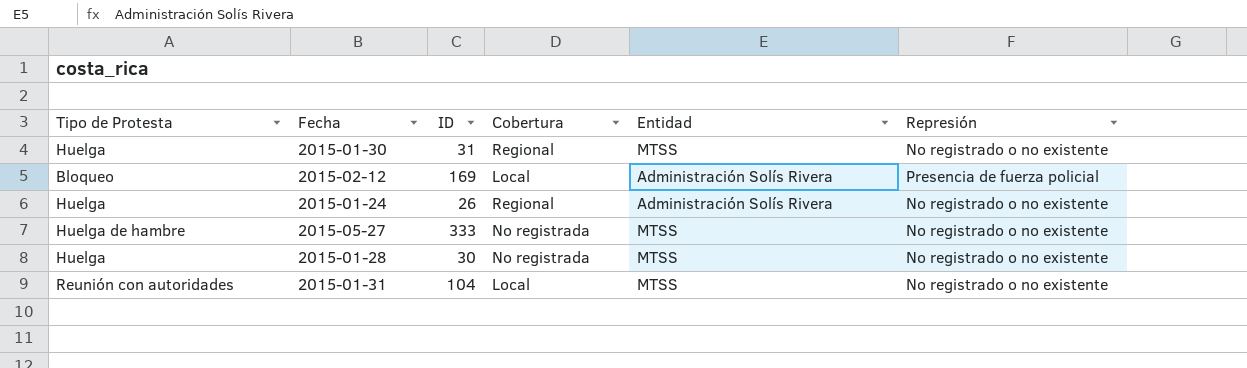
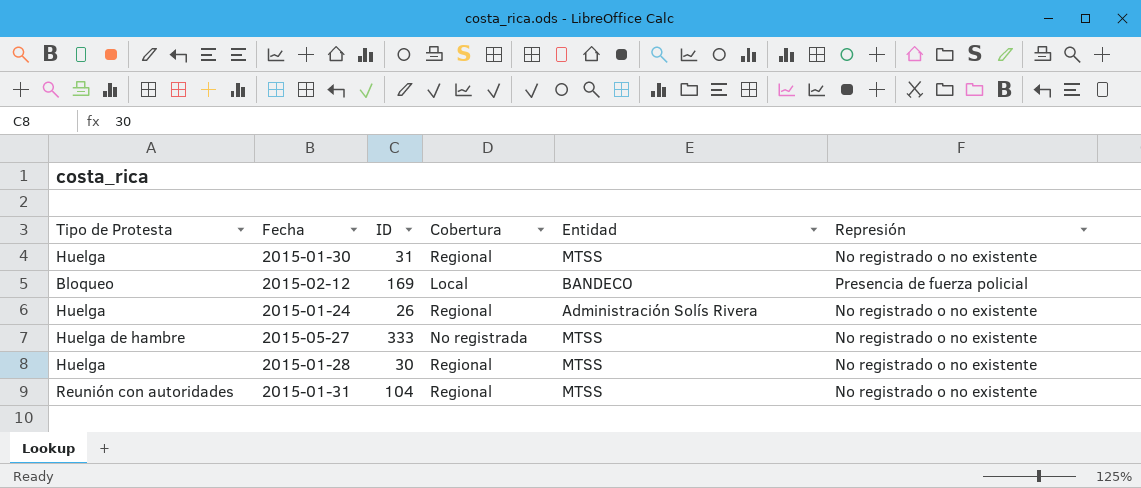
2015-02-12 | Entidad: Administración Solís Rivera -> BANDECO
2015-01-28 | Cobertura: No registrada -> Regional
2015-01-31 | Cobertura: Local -> Regional

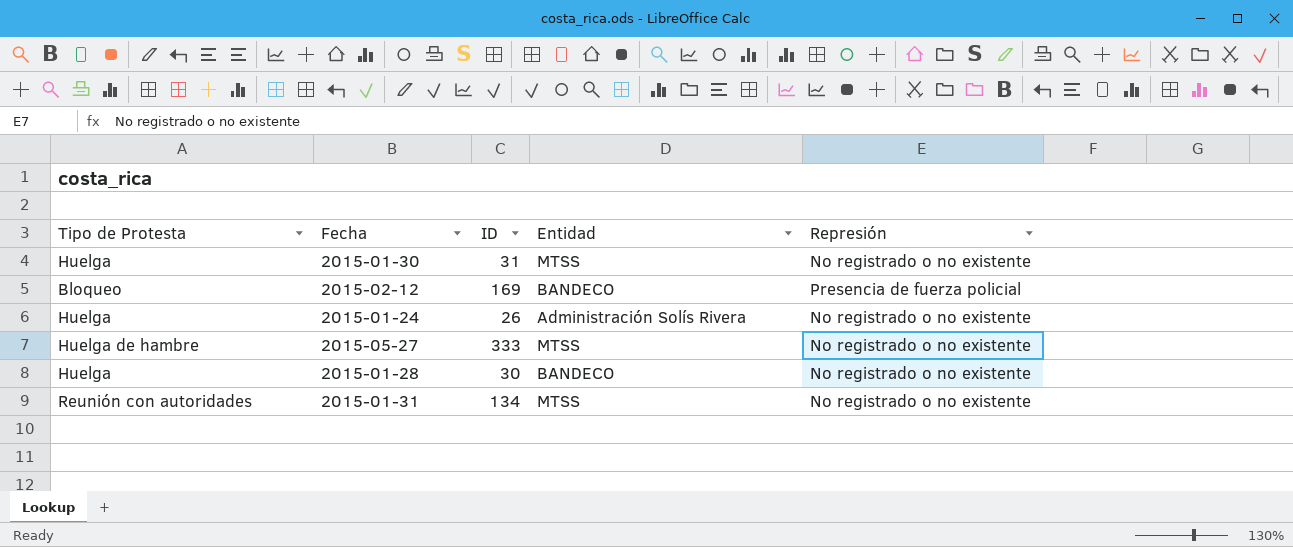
column Cobertura | position: 4 -> none
2015-01-28 | Entidad: MTSS -> BANDECO
2015-01-31 | ID: 104 -> 134

